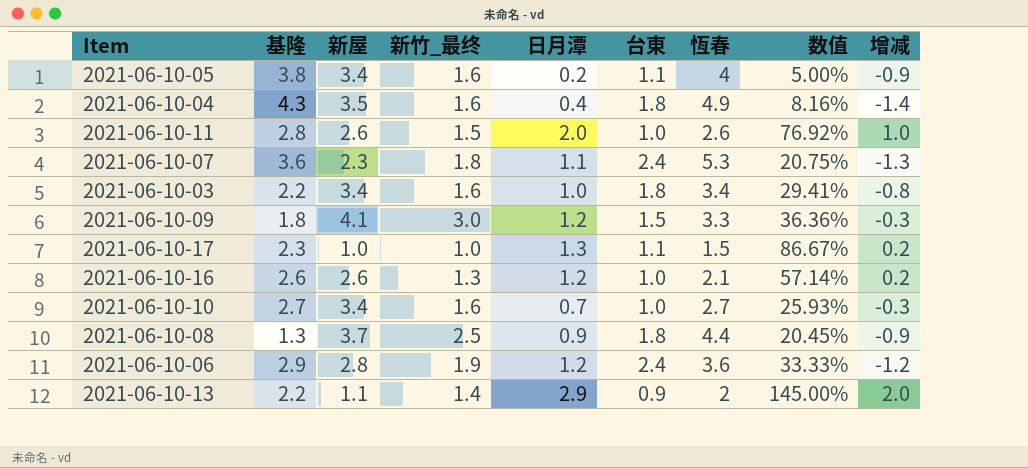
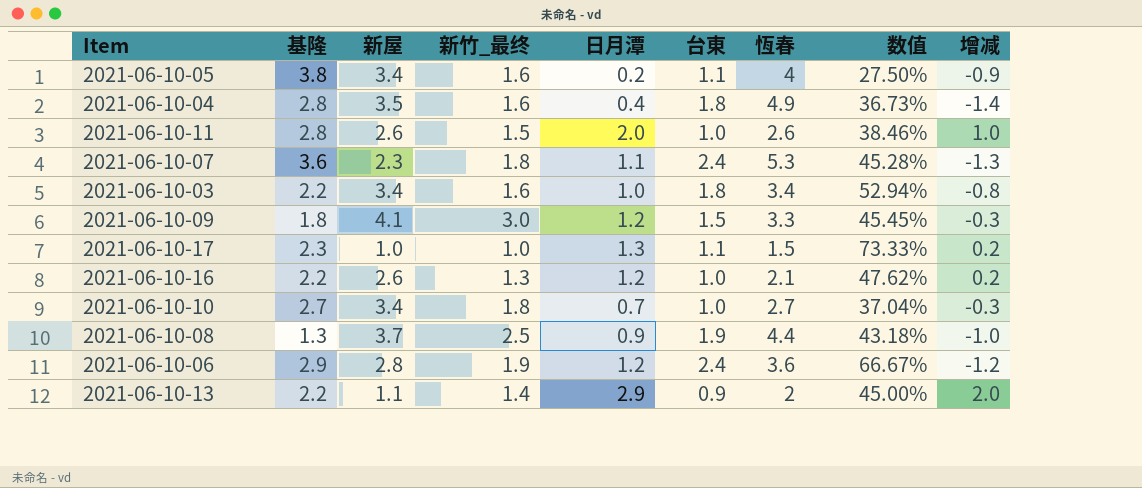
column 数值 | formula: [日月潭] / [恆春] -> [台東] / [恆春]
2021-06-10-04 | 基隆: 4.3 -> 2.8
2021-06-10-16 | 基隆: 2.6 -> 2.2
2021-06-10-10 | 新竹_最终: 1.6 -> 1.8
2021-06-10-08 | 台東: 1.8 -> 1.9
2021-06-10-08 | 增减: -0.9 -> -1.0

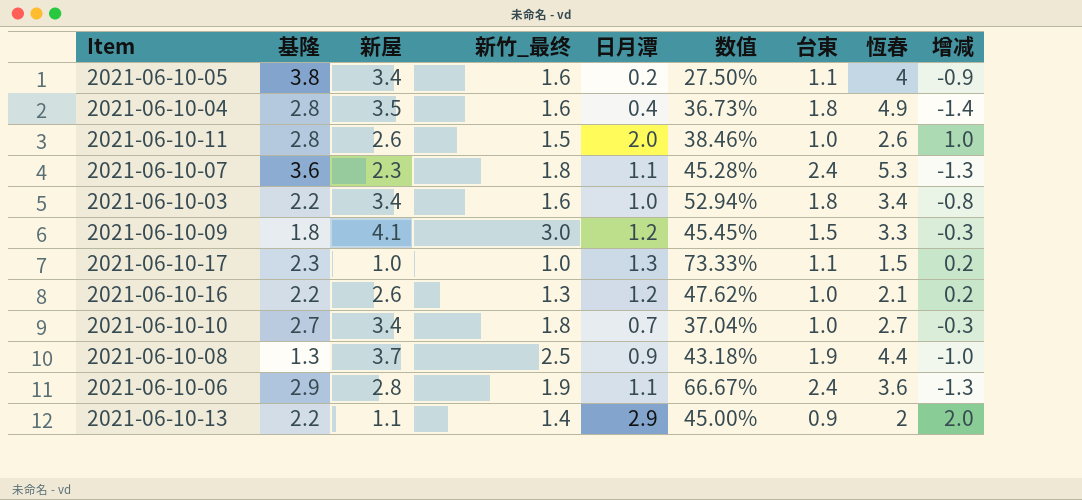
column 数值 | position: 8 -> 6
2021-06-10-06 | 日月潭: 1.2 -> 1.1
2021-06-10-06 | 增减: -1.2 -> -1.3

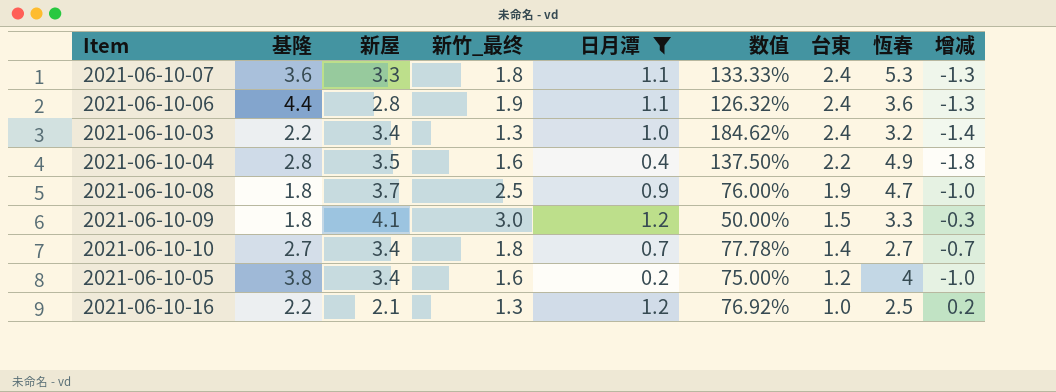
filter: none -> 日月潭 <= 1.2
row order: none -> 台東 descending
column 数值 | formula: [台東] / [恆春] -> [台東] / [新竹_最终]
2021-06-10-07 | 新屋: 2.3 -> 3.3
2021-06-10-06 | 基隆: 2.9 -> 4.4
2021-06-10-03 | 新竹_最终: 1.6 -> 1.3
2021-06-10-03 | 台東: 1.8 -> 2.4
2021-06-10-03 | 恆春: 3.4 -> 3.2
2021-06-10-03 | 增减: -0.8 -> -1.4
2021-06-10-04 | 台東: 1.8 -> 2.2
2021-06-10-04 | 增减: -1.4 -> -1.8
2021-06-10-08 | 基隆: 1.3 -> 1.8
2021-06-10-08 | 恆春: 4.4 -> 4.7
2021-06-10-10 | 台東: 1.0 -> 1.4
2021-06-10-10 | 增减: -0.3 -> -0.7
2021-06-10-05 | 台東: 1.1 -> 1.2
2021-06-10-05 | 增减: -0.9 -> -1.0
2021-06-10-16 | 新屋: 2.6 -> 2.1
2021-06-10-16 | 恆春: 2.1 -> 2.5

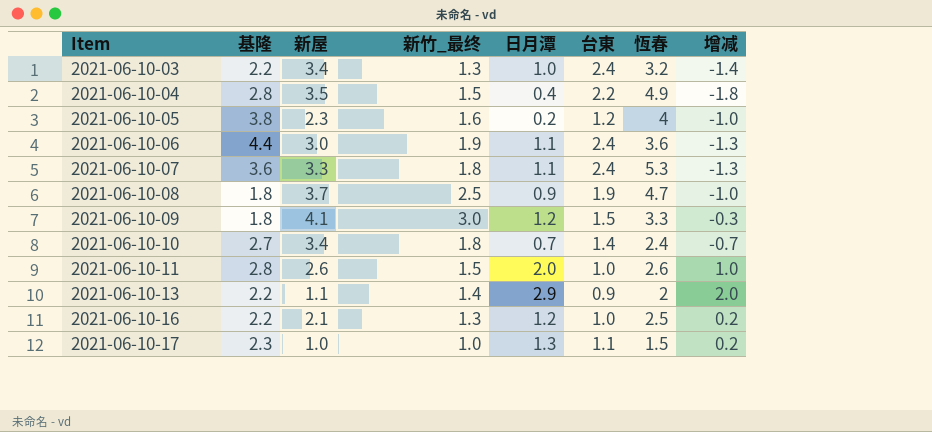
filter: 日月潭 <= 1.2 -> none
row order: 台東 descending -> Item ascending
column 数值 | formula: [台東] / [新竹_最终] -> none
2021-06-10-04 | 新竹_最终: 1.6 -> 1.5
2021-06-10-05 | 新屋: 3.4 -> 2.3
2021-06-10-06 | 新屋: 2.8 -> 3.0
2021-06-10-10 | 恆春: 2.7 -> 2.4

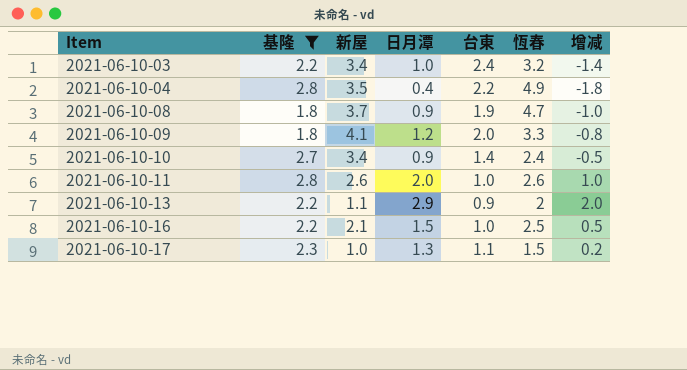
filter: none -> 基隆 <= 2.8
column 新竹_最终 | position: 4 -> none
2021-06-10-09 | 台東: 1.5 -> 2.0
2021-06-10-09 | 增减: -0.3 -> -0.8
2021-06-10-10 | 日月潭: 0.7 -> 0.9
2021-06-10-10 | 增减: -0.7 -> -0.5
2021-06-10-16 | 日月潭: 1.2 -> 1.5
2021-06-10-16 | 增减: 0.2 -> 0.5

